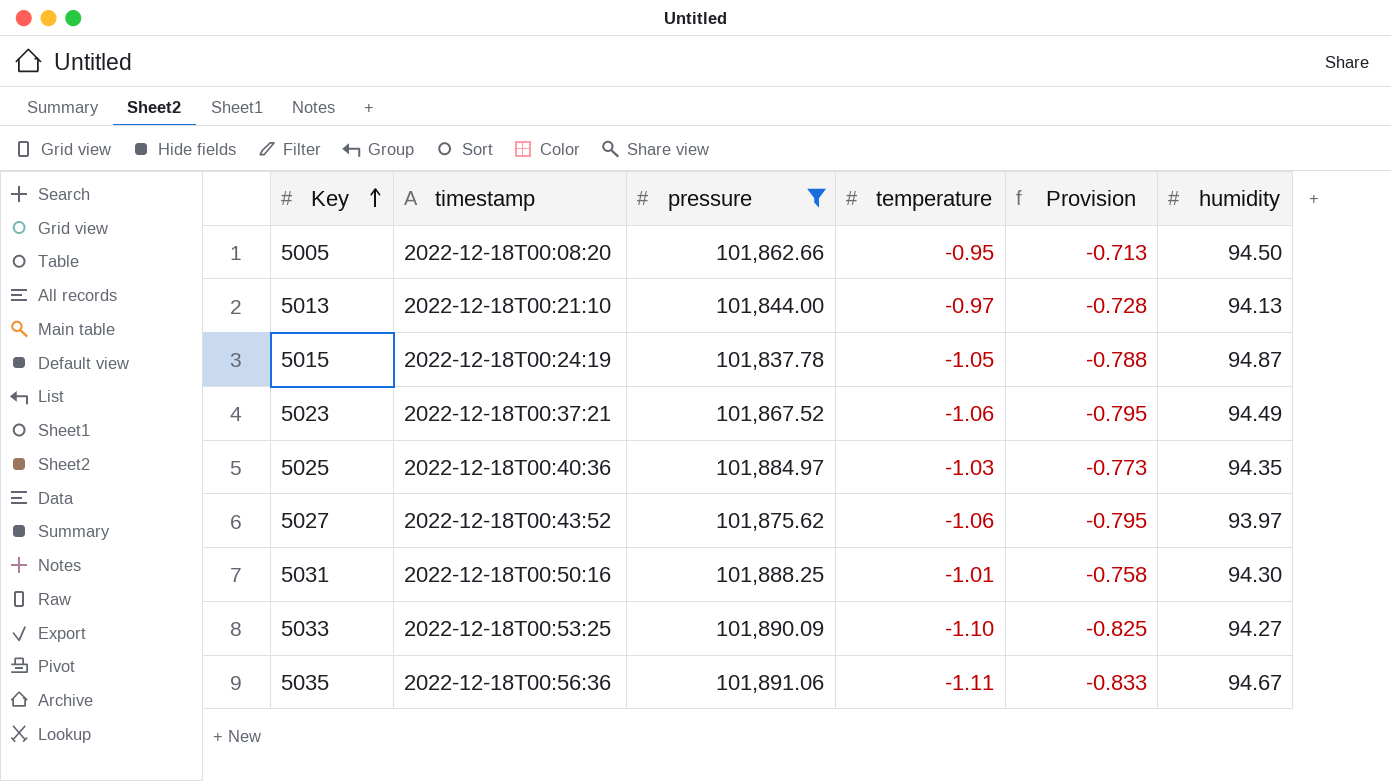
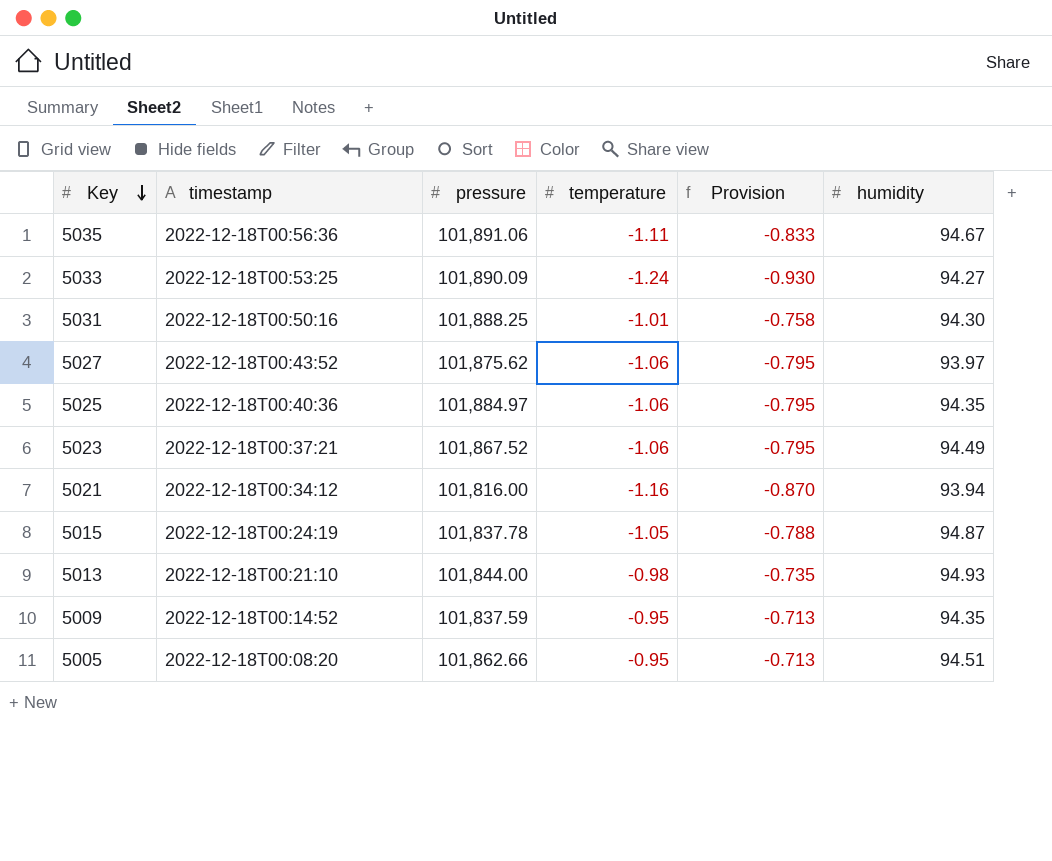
filter: pressure >= 101,837.78 -> none
row order: Key ascending -> Key descending
5033 | temperature: -1.10 -> -1.24
5033 | Provision: -0.825 -> -0.930
5025 | temperature: -1.03 -> -1.06
5025 | Provision: -0.773 -> -0.795
5013 | temperature: -0.97 -> -0.98
5013 | Provision: -0.728 -> -0.735
5013 | humidity: 94.13 -> 94.93
5005 | humidity: 94.50 -> 94.51

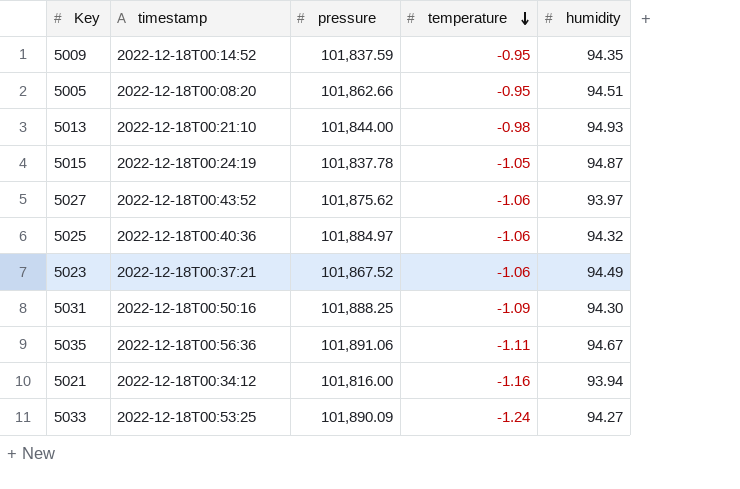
row order: Key descending -> temperature descending
column Provision | formula: [temperature] * 0.75 -> none
5025 | humidity: 94.35 -> 94.32
5031 | temperature: -1.01 -> -1.09

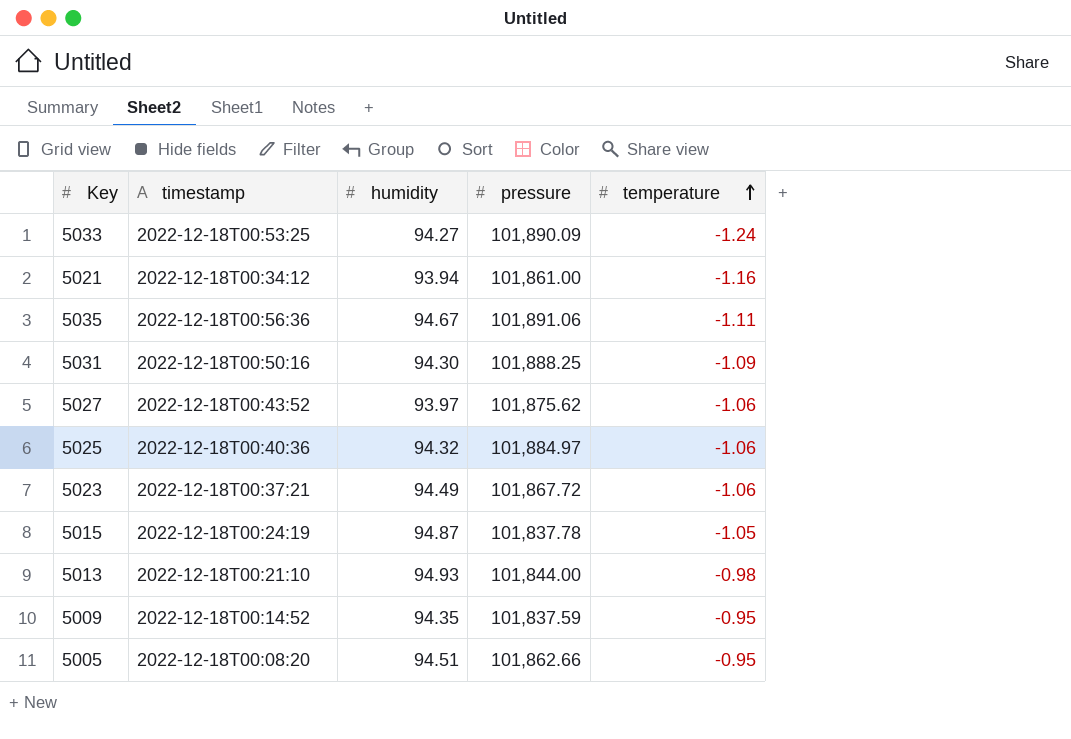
row order: temperature descending -> temperature ascending
column humidity | position: 5 -> 3
5021 | pressure: 101,816.00 -> 101,861.00
5023 | pressure: 101,867.52 -> 101,867.72

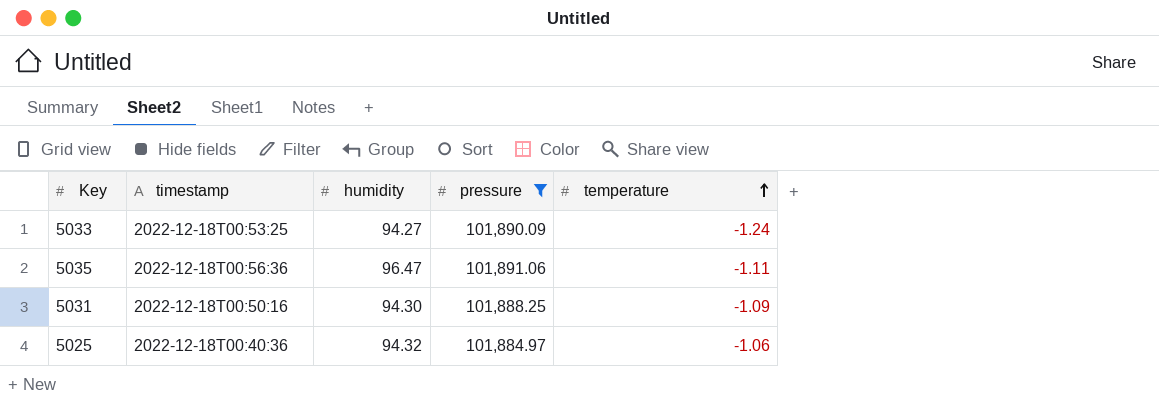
filter: none -> pressure >= 101,884.97
5035 | humidity: 94.67 -> 96.47

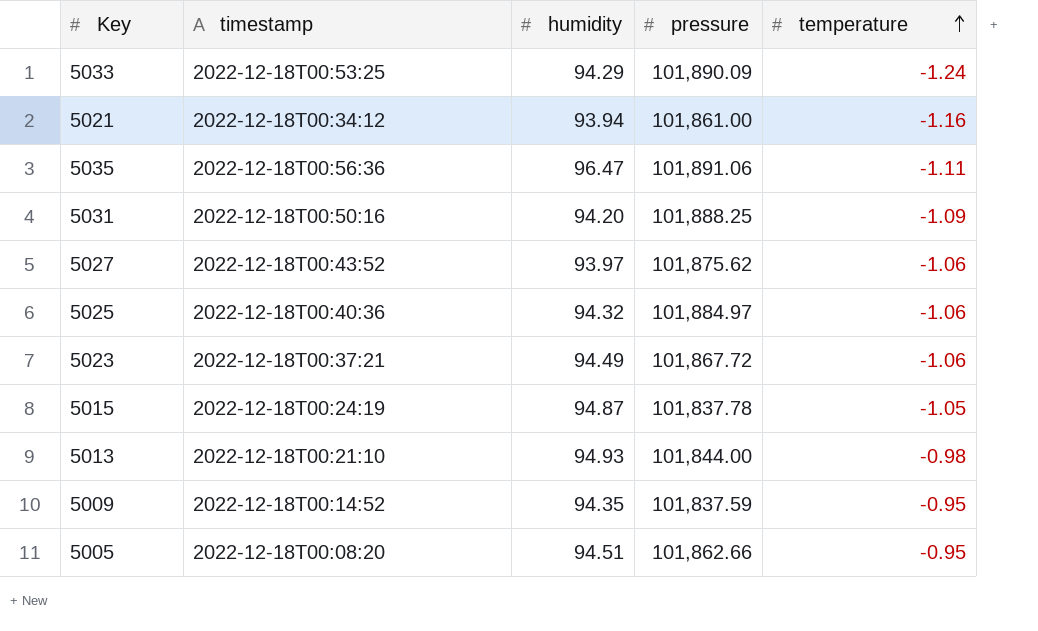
filter: pressure >= 101,884.97 -> none
5033 | humidity: 94.27 -> 94.29
5031 | humidity: 94.30 -> 94.20

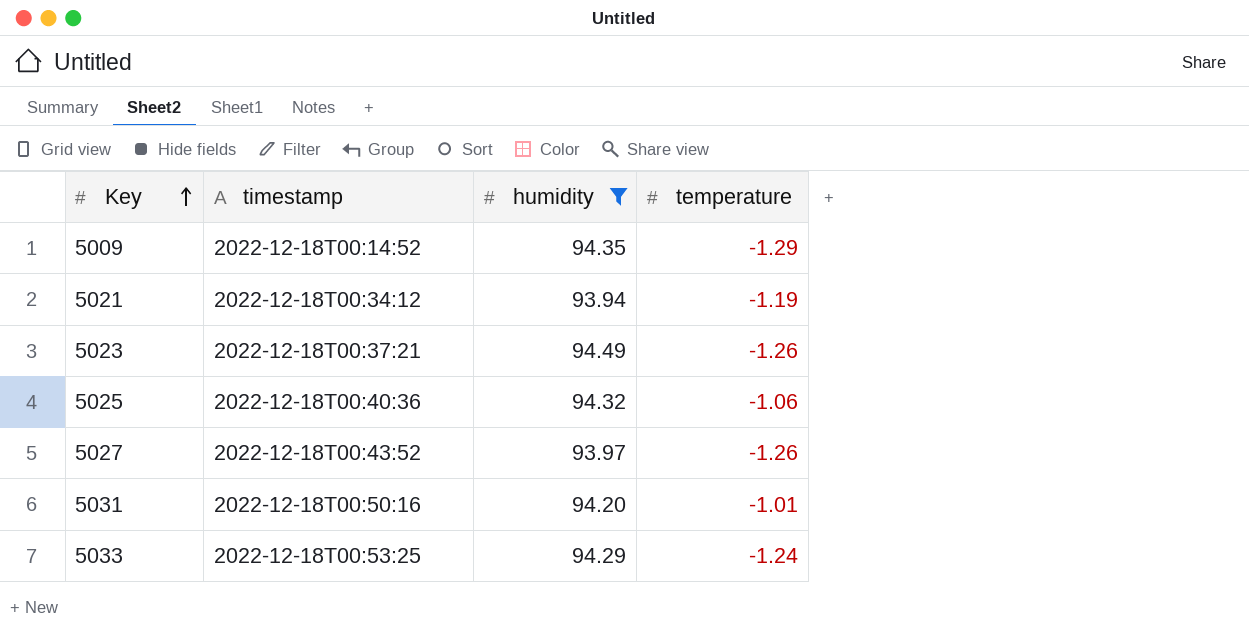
filter: none -> humidity <= 94.49
row order: temperature ascending -> Key ascending
column pressure | position: 4 -> none
5009 | temperature: -0.95 -> -1.29
5021 | temperature: -1.16 -> -1.19
5023 | temperature: -1.06 -> -1.26
5027 | temperature: -1.06 -> -1.26
5031 | temperature: -1.09 -> -1.01

